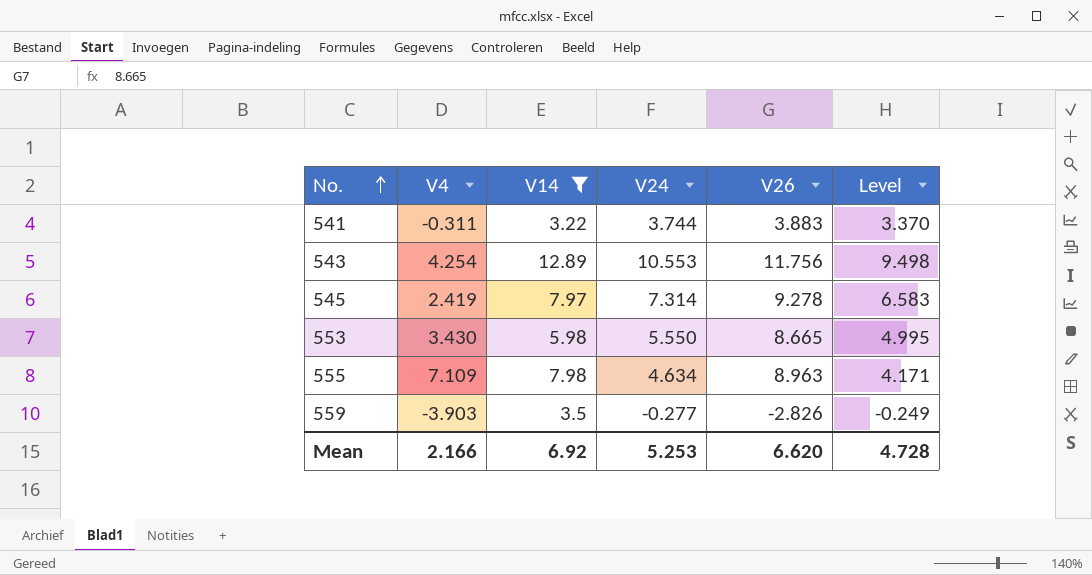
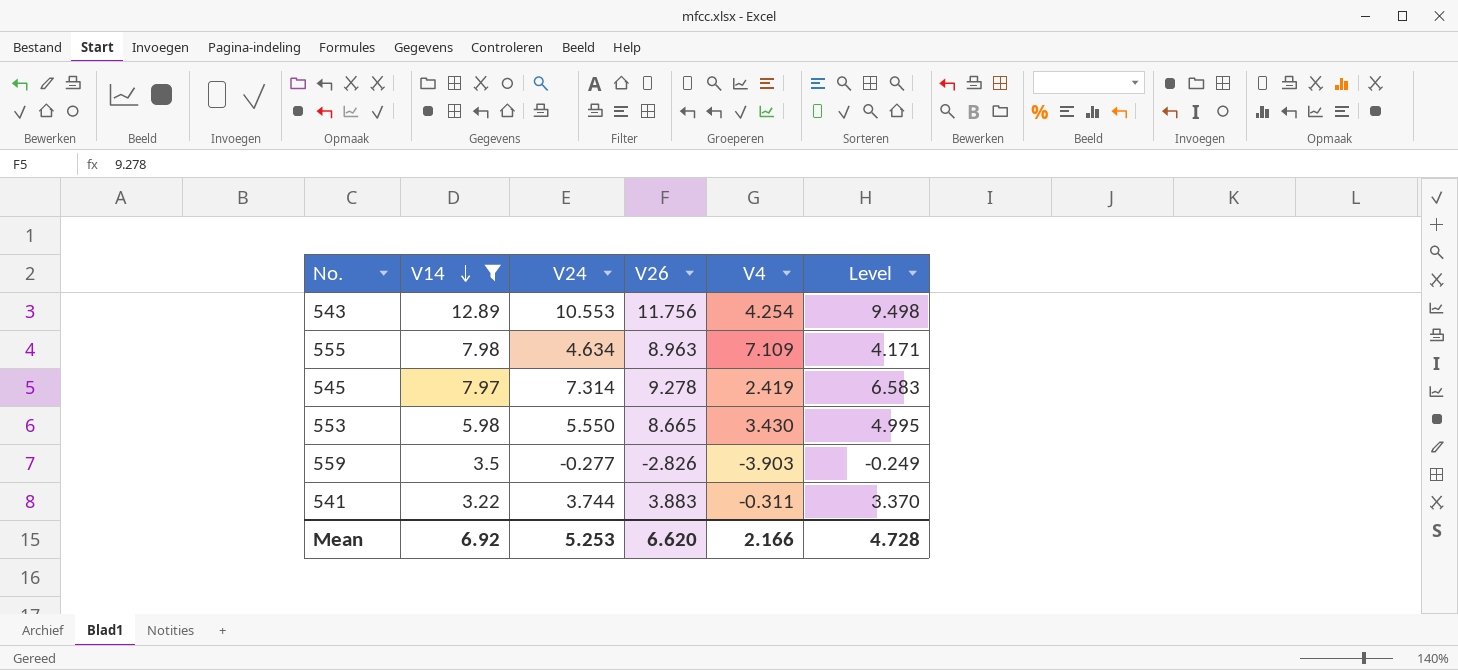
row order: No. ascending -> V14 descending
column V4 | position: 2 -> 5

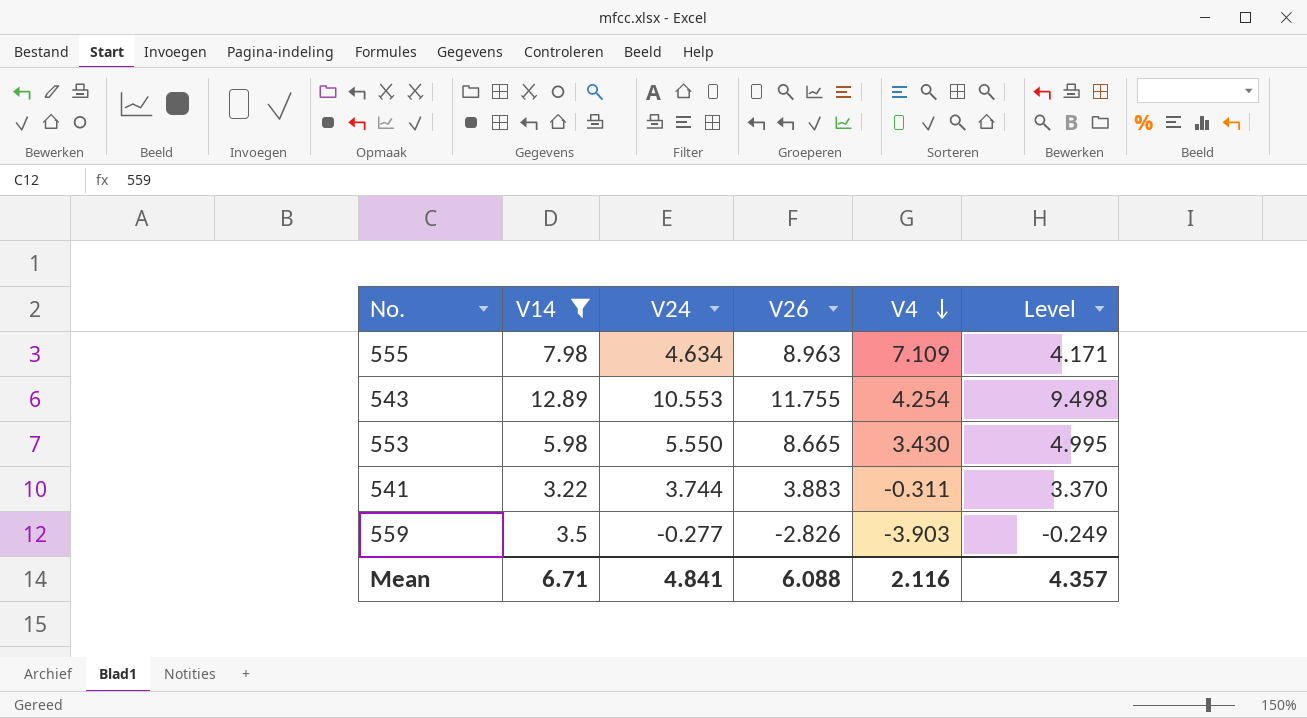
row order: V14 descending -> V4 descending
row 545: 7.97 | 7.314 | 9.278 | 2.419 | 6.583 -> none
543 | V26: 11.756 -> 11.755
Mean | V14: 6.92 -> 6.71
Mean | V24: 5.253 -> 4.841
Mean | V26: 6.620 -> 6.088
Mean | V4: 2.166 -> 2.116
Mean | Level: 4.728 -> 4.357

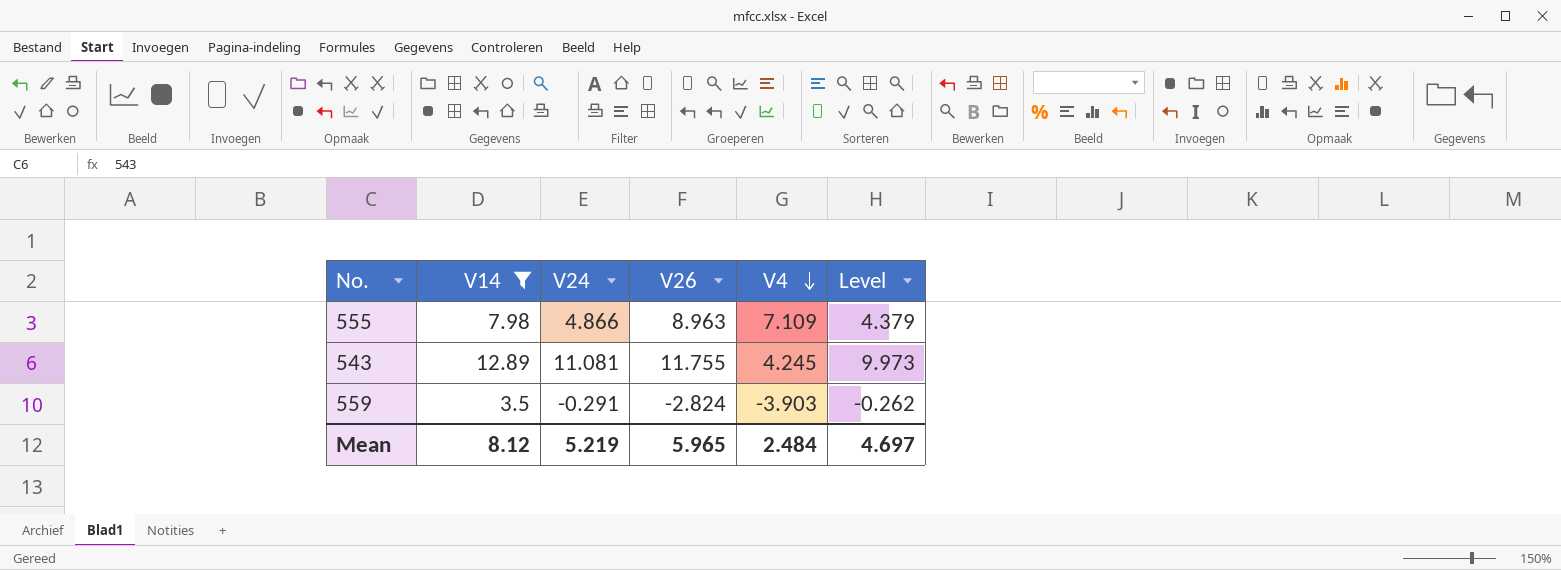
row 553: 5.98 | 5.550 | 8.665 | 3.430 | 4.995 -> none
row 541: 3.22 | 3.744 | 3.883 | -0.311 | 3.370 -> none
555 | V24: 4.634 -> 4.866
555 | Level: 4.171 -> 4.379
543 | V24: 10.553 -> 11.081
543 | V4: 4.254 -> 4.245
543 | Level: 9.498 -> 9.973
559 | V24: -0.277 -> -0.291
559 | V26: -2.826 -> -2.824
559 | Level: -0.249 -> -0.262
Mean | V14: 6.71 -> 8.12
Mean | V24: 4.841 -> 5.219
Mean | V26: 6.088 -> 5.965
Mean | V4: 2.116 -> 2.484
Mean | Level: 4.357 -> 4.697

